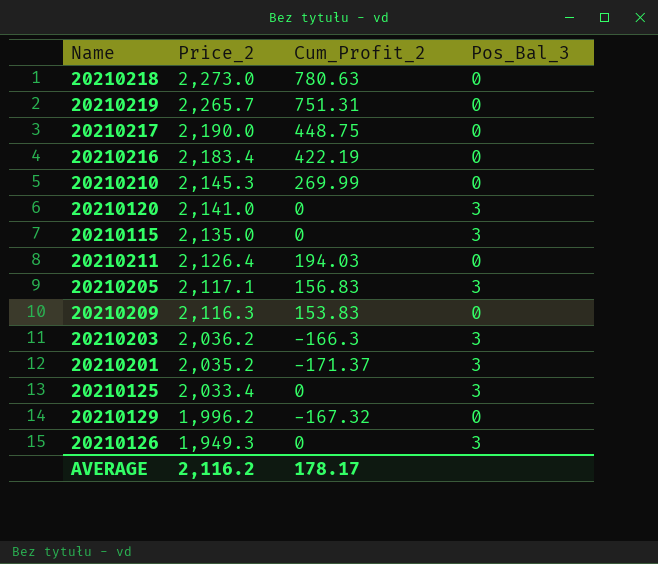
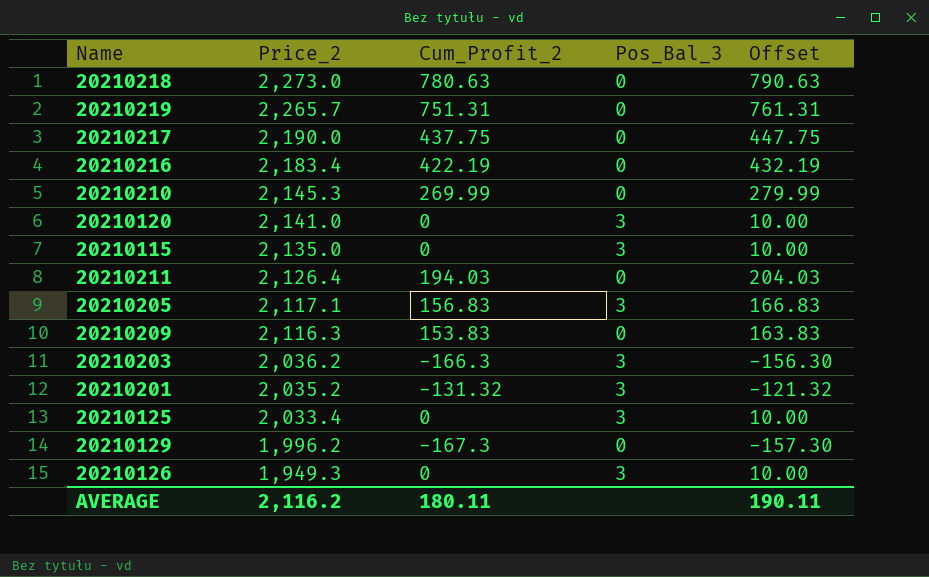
column Offset | formula: none -> [Cum_Profit_2] + 10
20210217 | Cum_Profit_2: 448.75 -> 437.75
20210201 | Cum_Profit_2: -171.37 -> -131.32
20210129 | Cum_Profit_2: -167.32 -> -167.3
AVERAGE | Cum_Profit_2: 178.17 -> 180.11

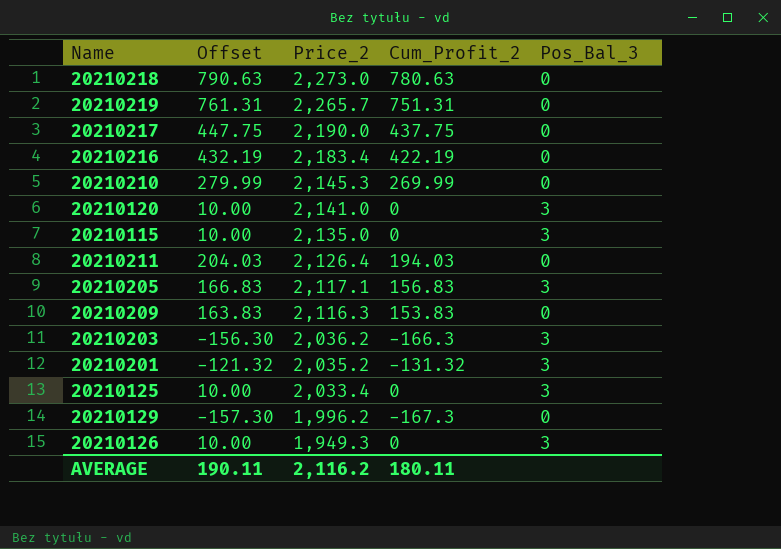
column Offset | position: 5 -> 2

